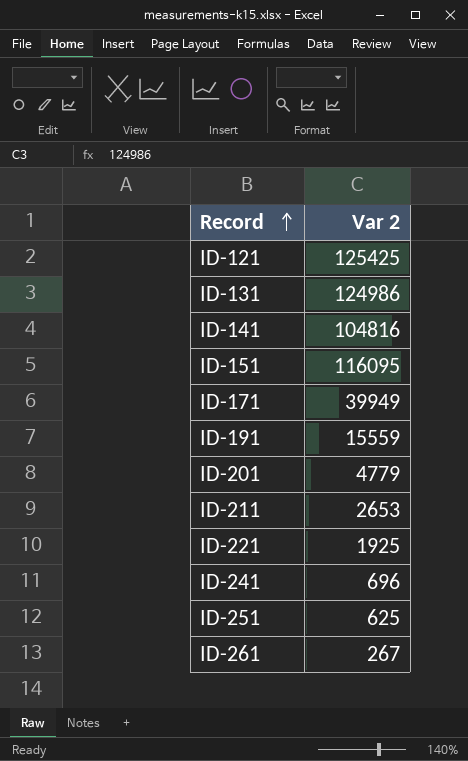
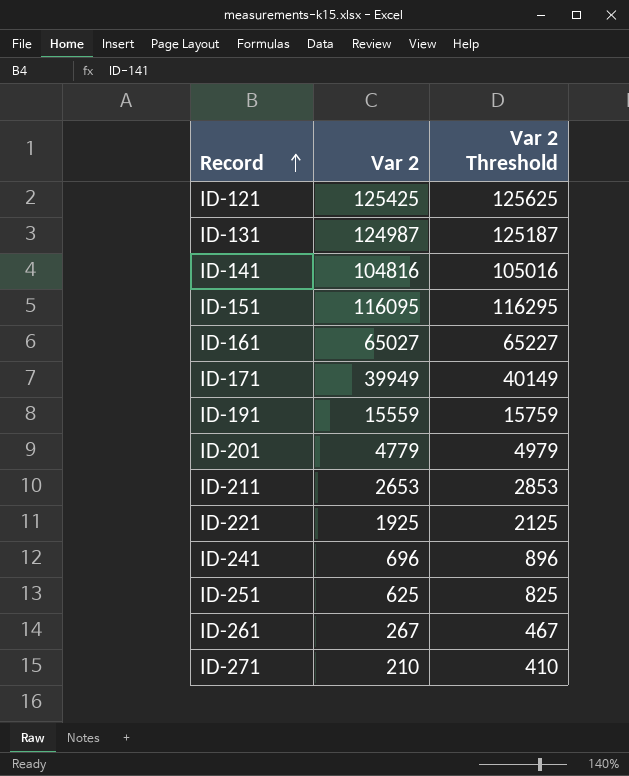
column Var 2 Threshold | formula: none -> [Var 2] + 200
ID-131 | Var 2: 124986 -> 124987
row ID-161: none -> 65027 | 65227
row ID-271: none -> 210 | 410

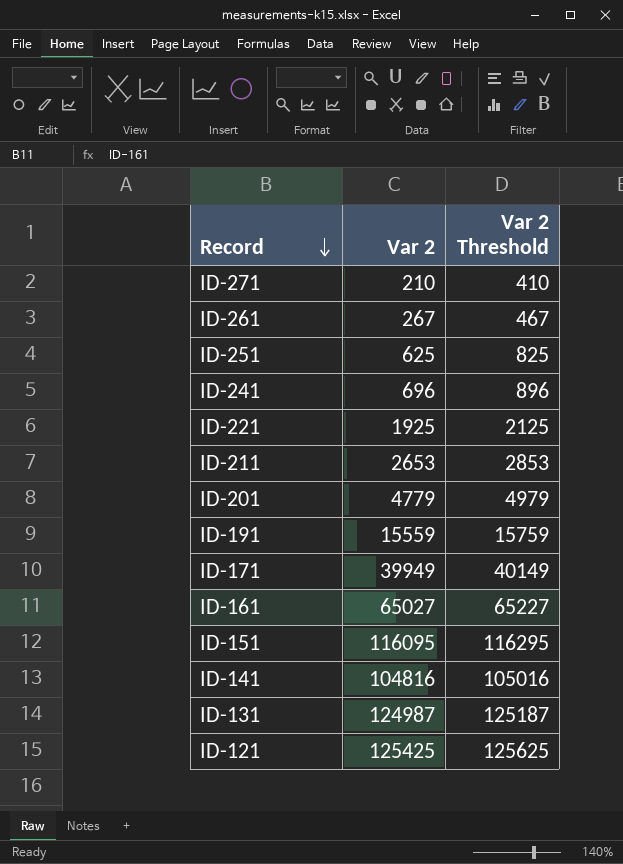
row order: Record ascending -> Record descending

